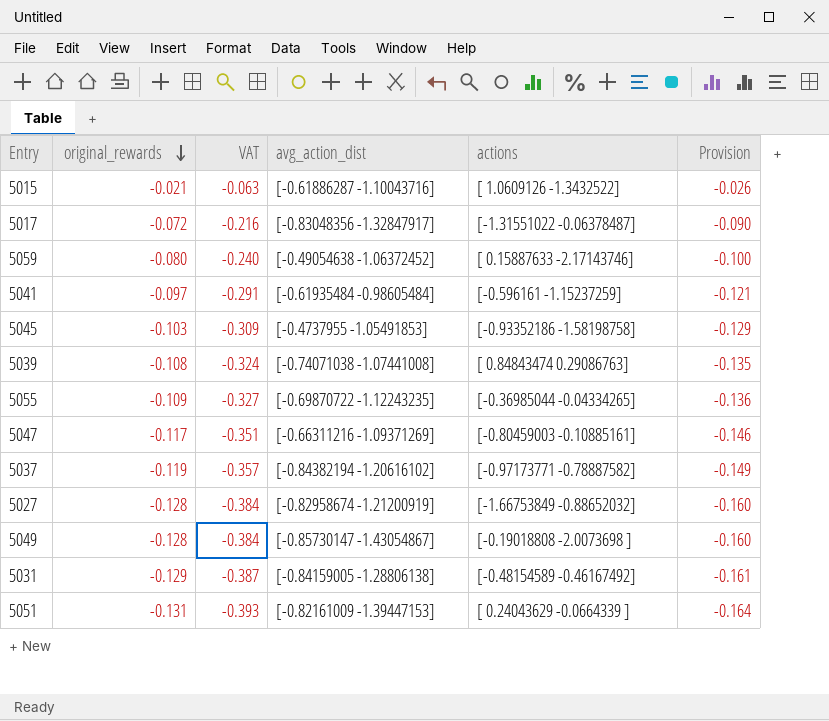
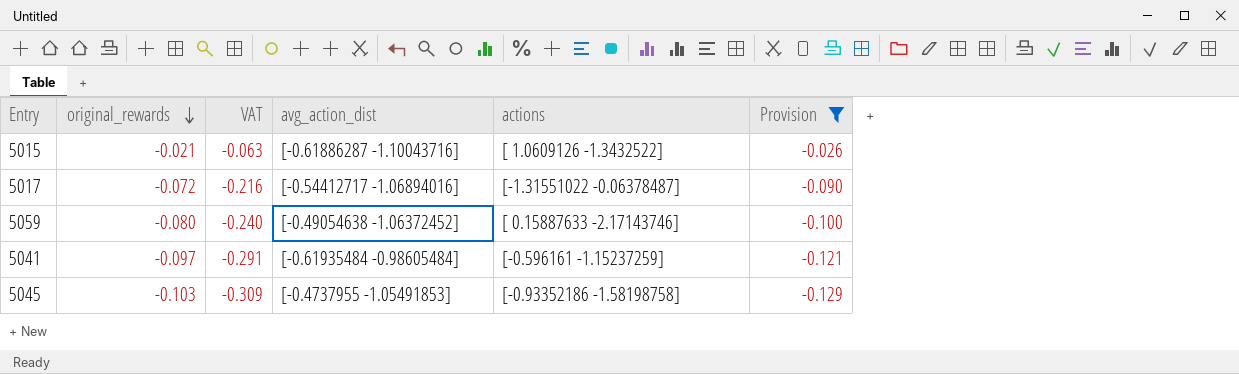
filter: none -> Provision >= -0.129
5017 | avg_action_dist: [-0.83048356 -1.32847917] -> [-0.54412717 -1.06894016]

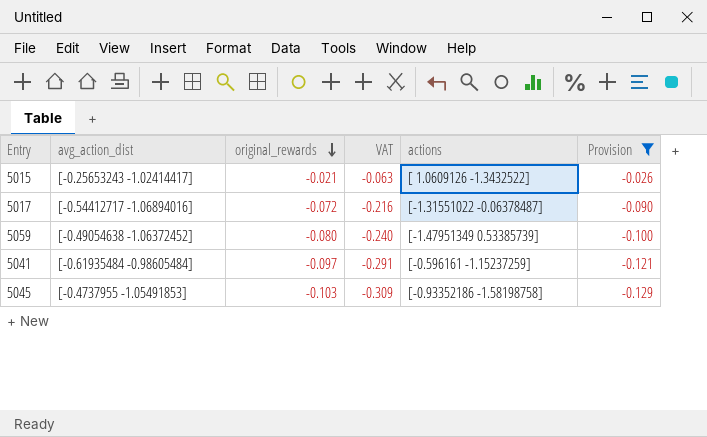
column avg_action_dist | position: 4 -> 2
5015 | avg_action_dist: [-0.61886287 -1.10043716] -> [-0.25653243 -1.02414417]
5059 | actions: [ 0.15887633 -2.17143746] -> [-1.47951349 0.53385739]

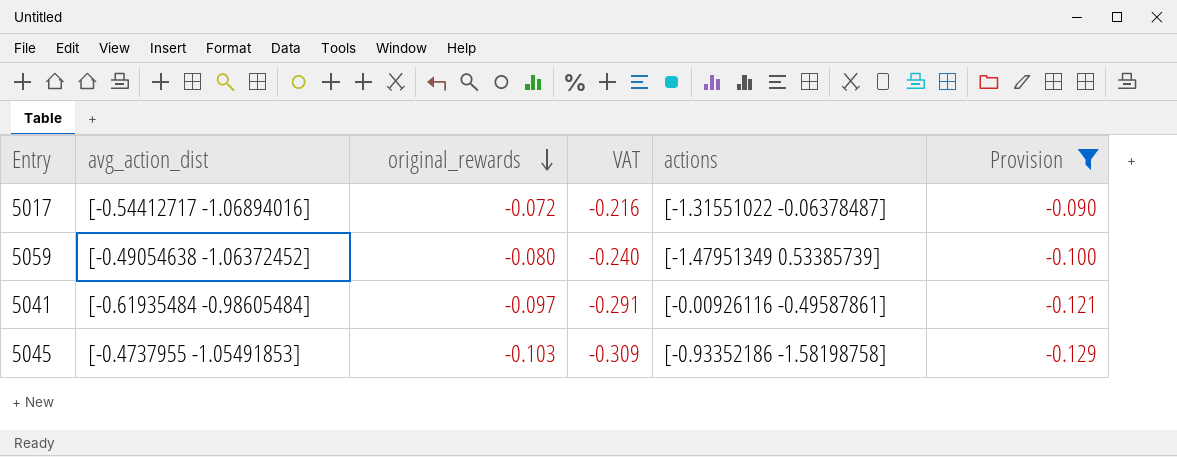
row 5015: [-0.25653243 -1.02414417] | -0.021 | -0.063 | [ 1.0609126 -1.3432522] | -0.026 -> none
5041 | actions: [-0.596161 -1.15237259] -> [-0.00926116 -0.49587861]

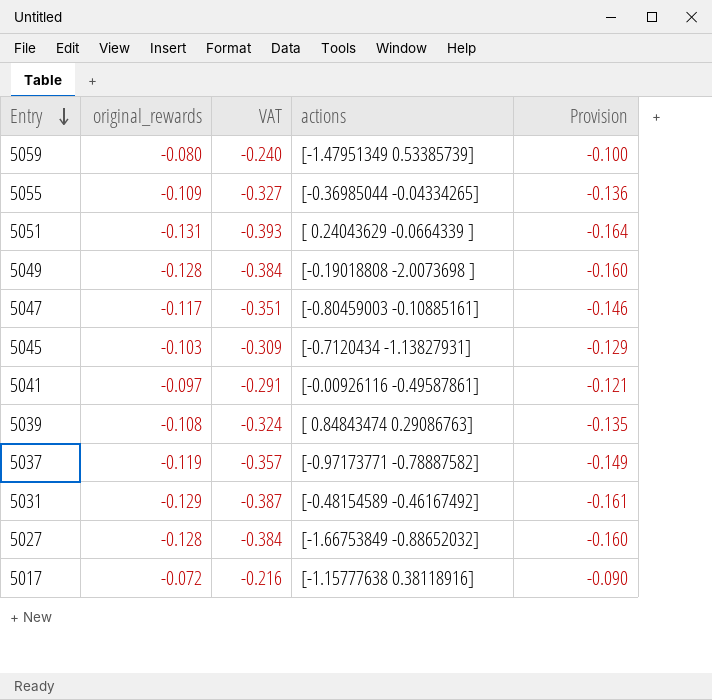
filter: Provision >= -0.129 -> none
row order: original_rewards descending -> Entry descending
column avg_action_dist | position: 2 -> none
5045 | actions: [-0.93352186 -1.58198758] -> [-0.7120434 -1.13827931]
5017 | actions: [-1.31551022 -0.06378487] -> [-1.15777638 0.38118916]

